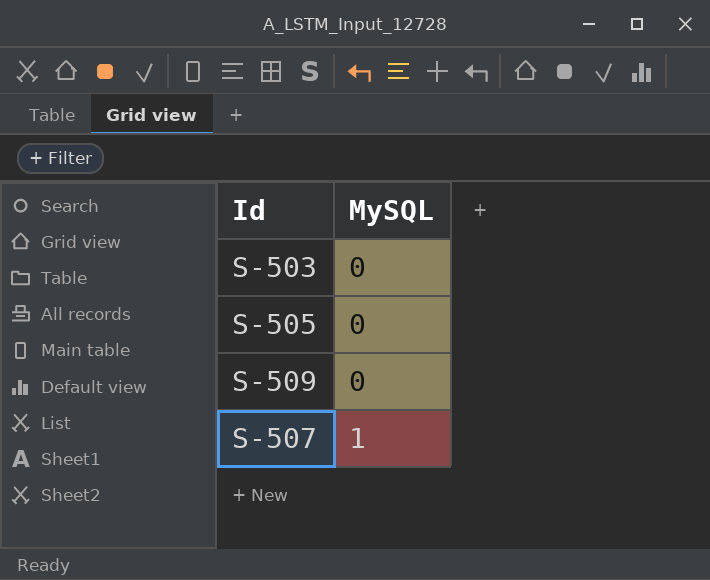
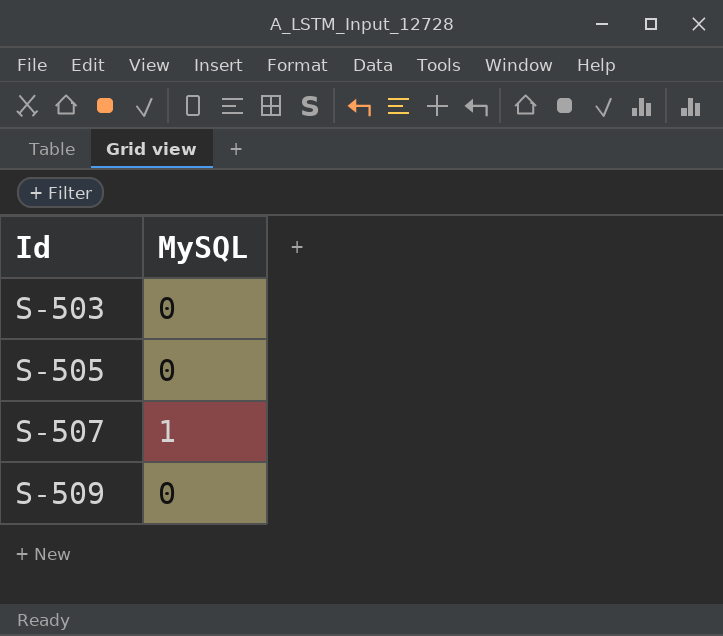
row order: MySQL ascending -> Id ascending

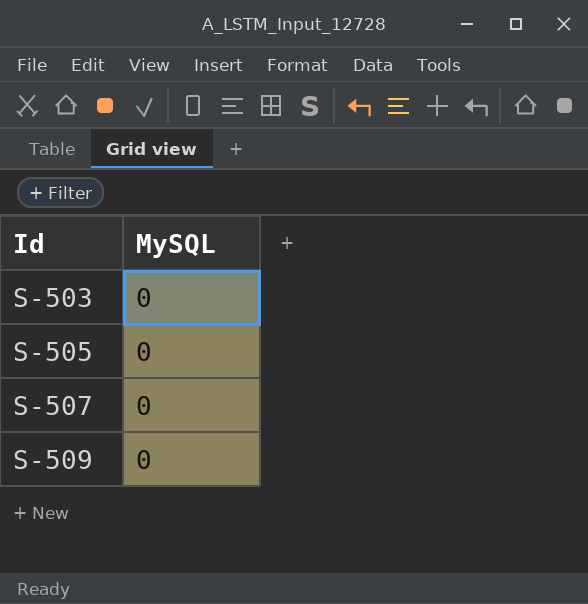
S-507 | MySQL: 1 -> 0

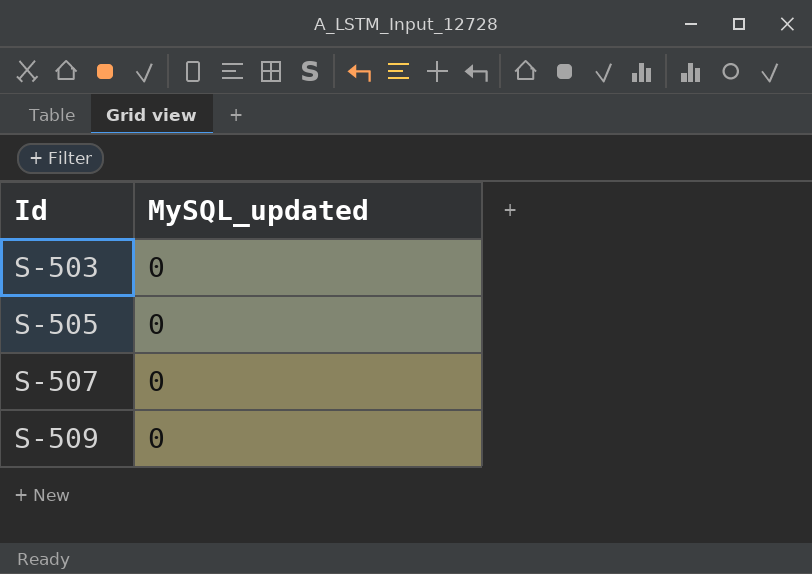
column name: MySQL -> MySQL_updated

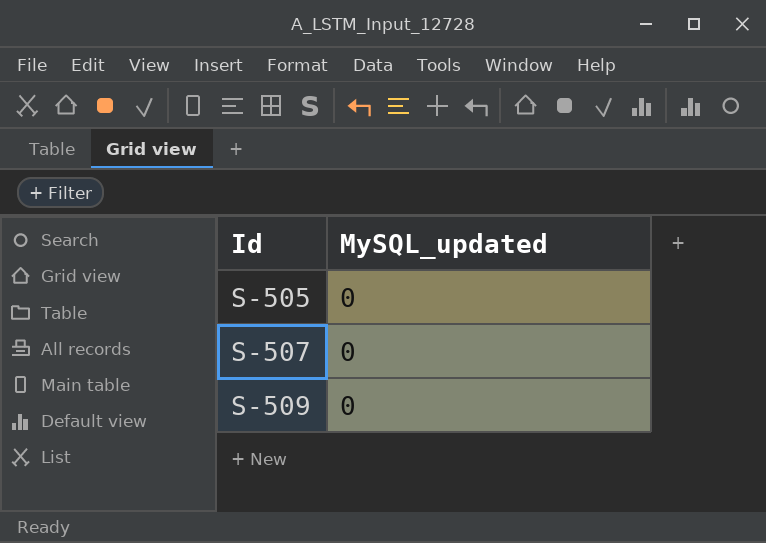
row S-503: 0 -> none

